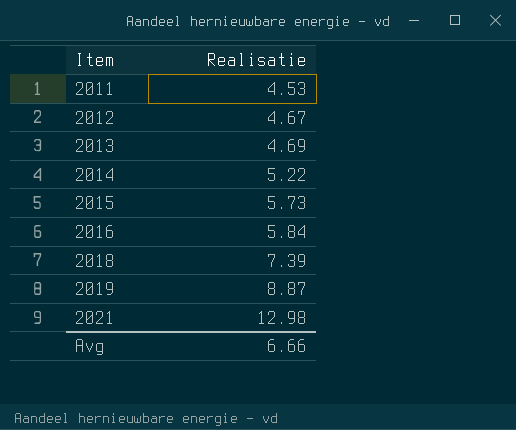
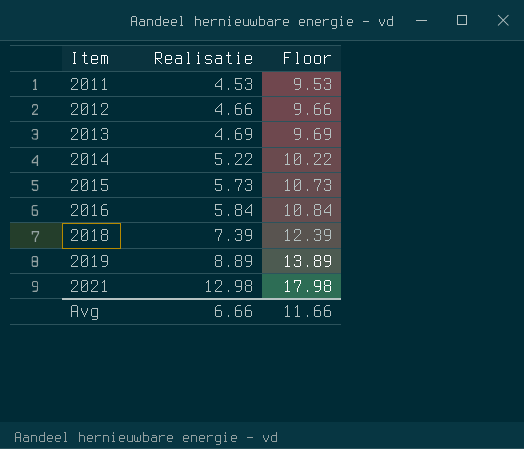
column Floor | formula: none -> [Realisatie] + 5
2012 | Realisatie: 4.67 -> 4.66
2019 | Realisatie: 8.87 -> 8.89

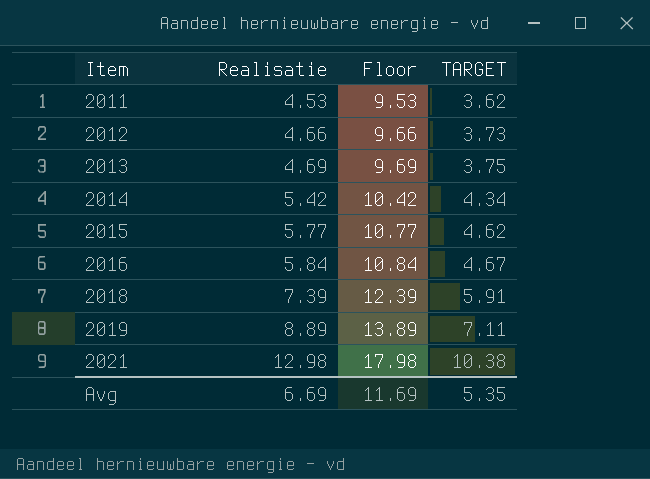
column TARGET | formula: none -> [Realisatie] * 0.8
2014 | Realisatie: 5.22 -> 5.42
2014 | Floor: 10.22 -> 10.42
2015 | Realisatie: 5.73 -> 5.77
2015 | Floor: 10.73 -> 10.77
Avg | Realisatie: 6.66 -> 6.69
Avg | Floor: 11.66 -> 11.69

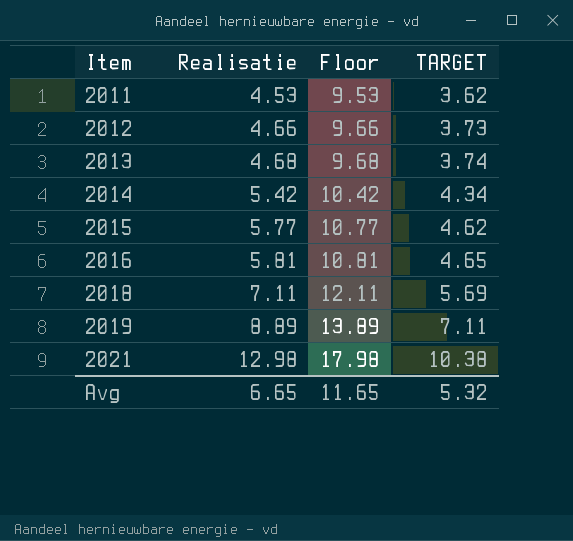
2013 | Realisatie: 4.69 -> 4.68
2013 | Floor: 9.69 -> 9.68
2013 | TARGET: 3.75 -> 3.74
2016 | Realisatie: 5.84 -> 5.81
2016 | Floor: 10.84 -> 10.81
2016 | TARGET: 4.67 -> 4.65
2018 | Realisatie: 7.39 -> 7.11
2018 | Floor: 12.39 -> 12.11
2018 | TARGET: 5.91 -> 5.69
Avg | Realisatie: 6.69 -> 6.65
Avg | Floor: 11.69 -> 11.65
Avg | TARGET: 5.35 -> 5.32

